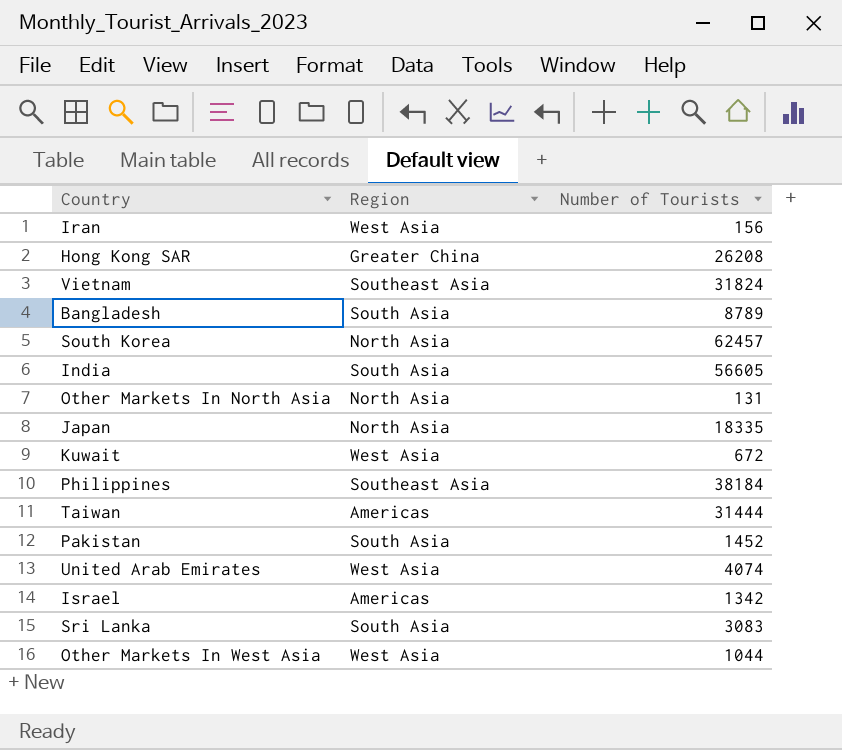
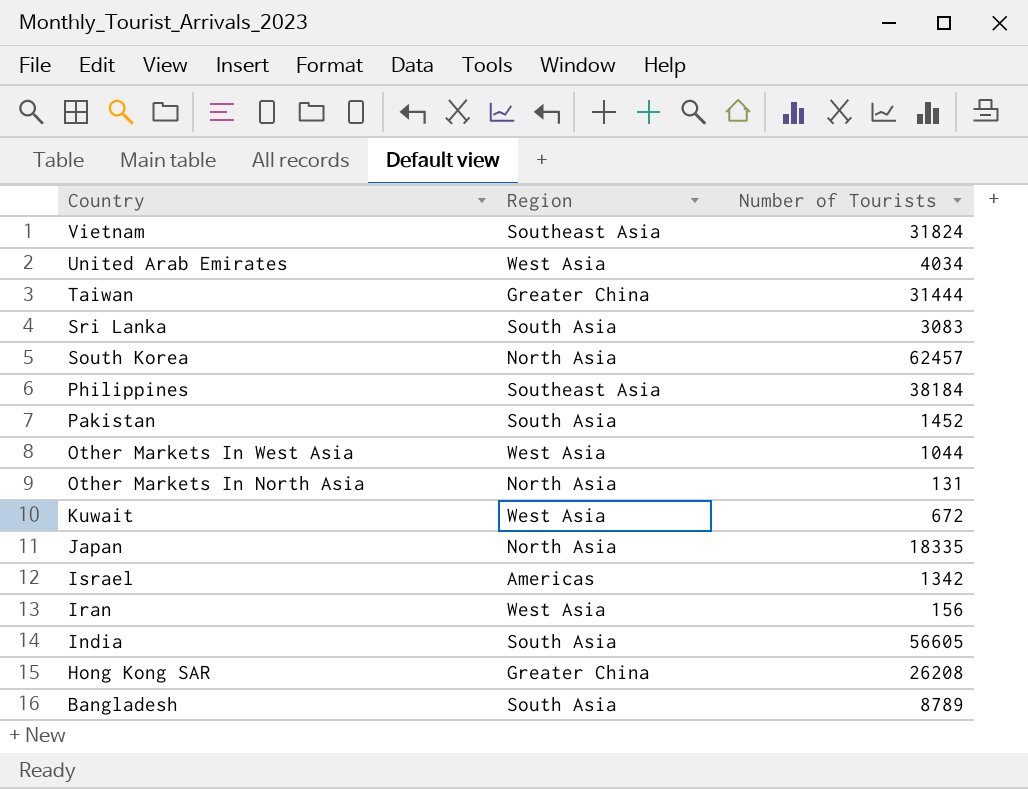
row order: none -> Country descending
United Arab Emirates | Number of Tourists: 4074 -> 4034
Taiwan | Region: Americas -> Greater China

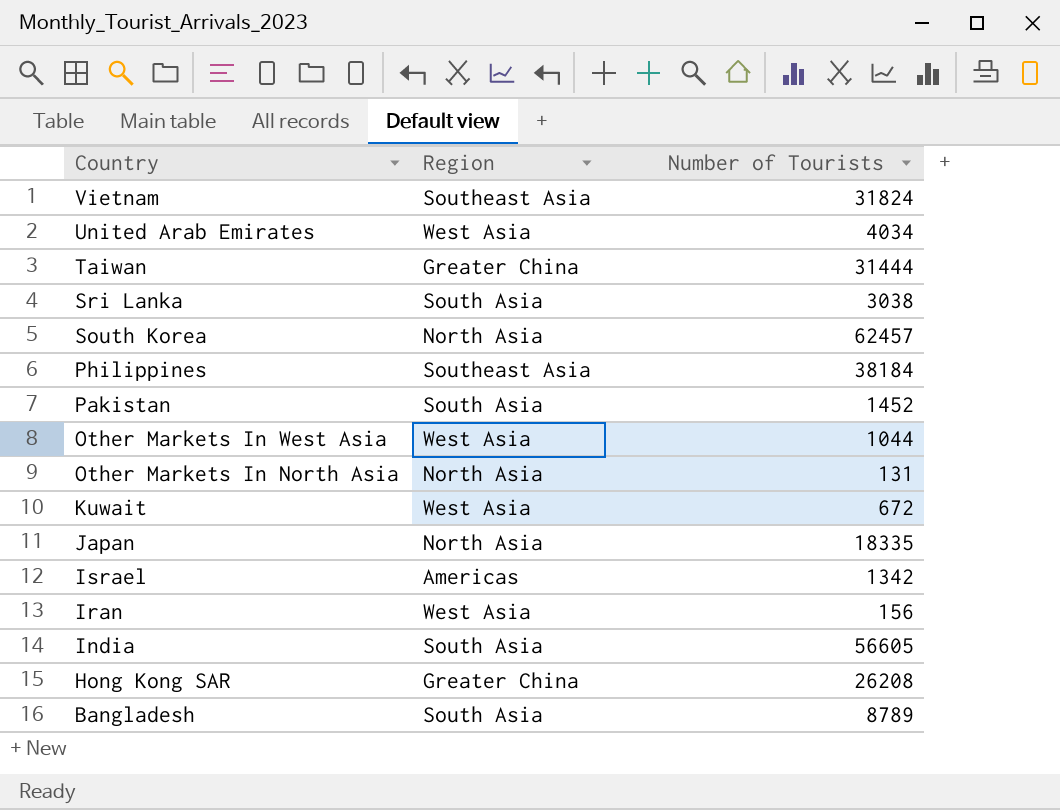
Sri Lanka | Number of Tourists: 3083 -> 3038

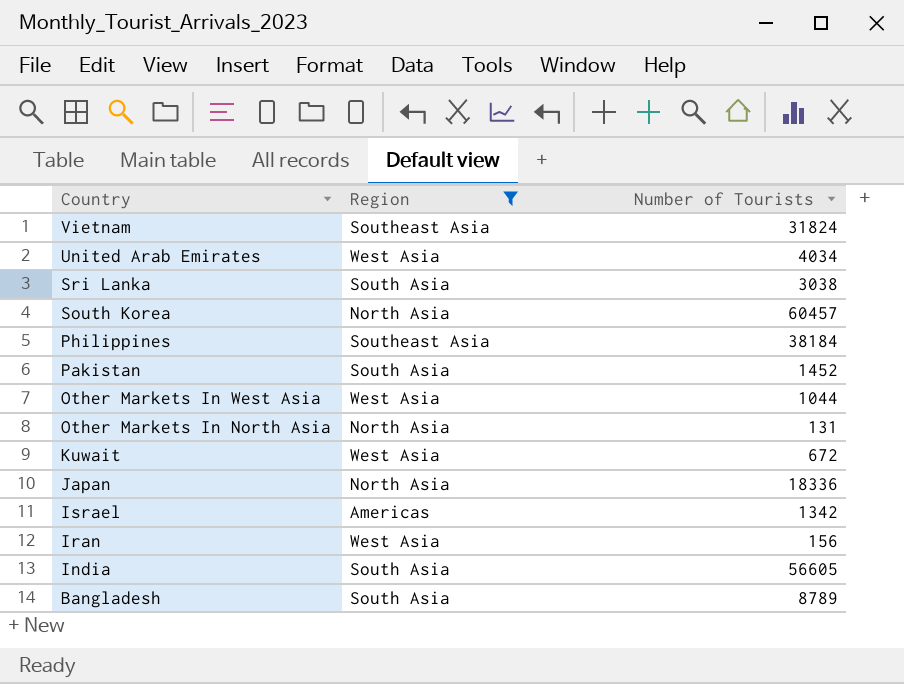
filter: none -> Region != Greater China
South Korea | Number of Tourists: 62457 -> 60457
Japan | Number of Tourists: 18335 -> 18336

